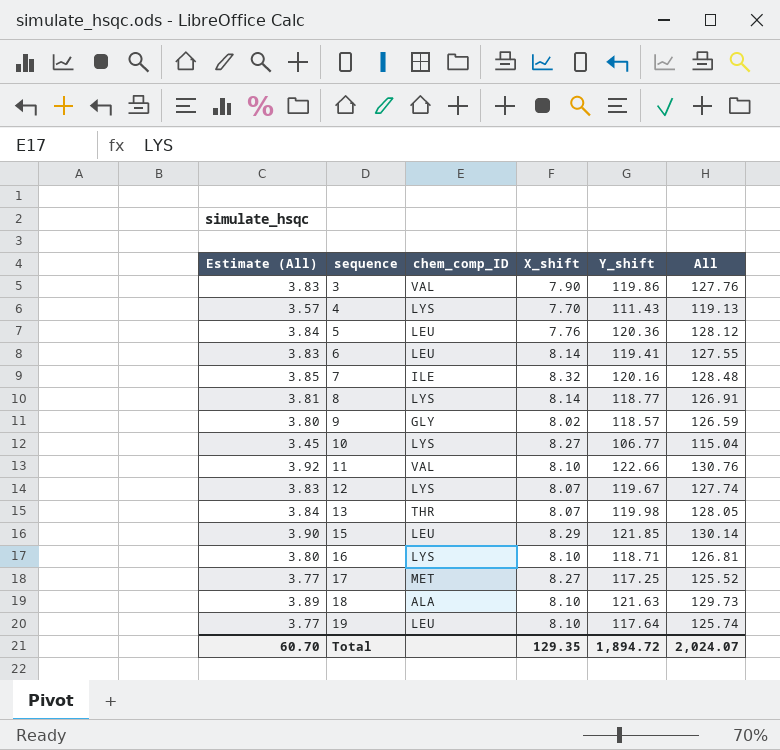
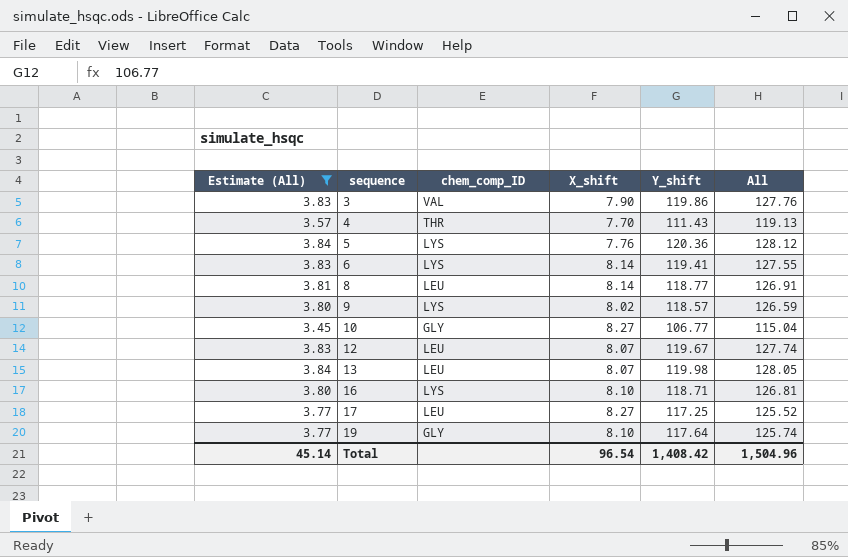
filter: none -> Estimate (All) <= 3.84
4 | chem_comp_ID: LYS -> THR
5 | chem_comp_ID: LEU -> LYS
6 | chem_comp_ID: LEU -> LYS
8 | chem_comp_ID: LYS -> LEU
9 | chem_comp_ID: GLY -> LYS
10 | chem_comp_ID: LYS -> GLY
12 | chem_comp_ID: LYS -> LEU
13 | chem_comp_ID: THR -> LEU
17 | chem_comp_ID: MET -> LEU
19 | chem_comp_ID: LEU -> GLY
Total | Estimate (All): 60.70 -> 45.14
Total | X_shift: 129.35 -> 96.54
Total | Y_shift: 1,894.72 -> 1,408.42
Total | All: 2,024.07 -> 1,504.96

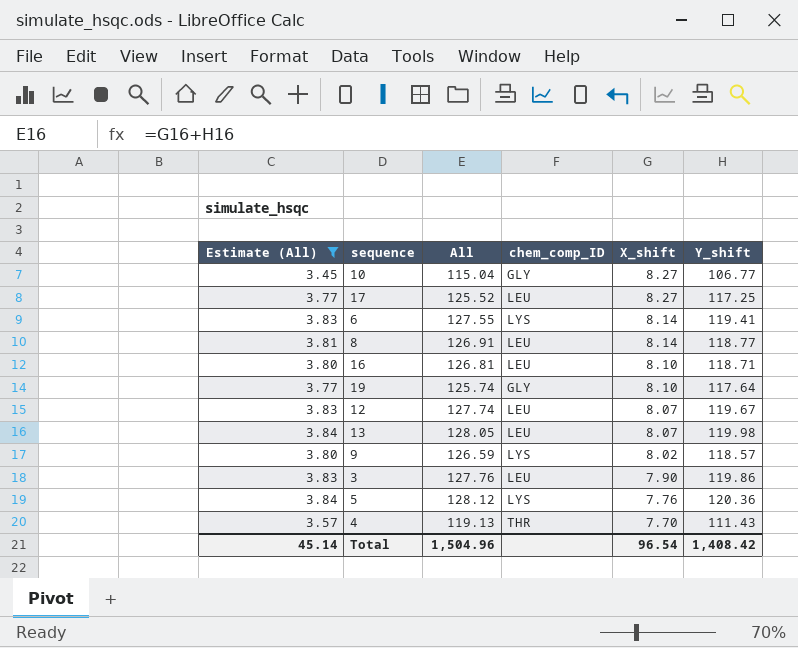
row order: sequence ascending -> X_shift descending
column All | position: 6 -> 3
16 | chem_comp_ID: LYS -> LEU
3 | chem_comp_ID: VAL -> LEU

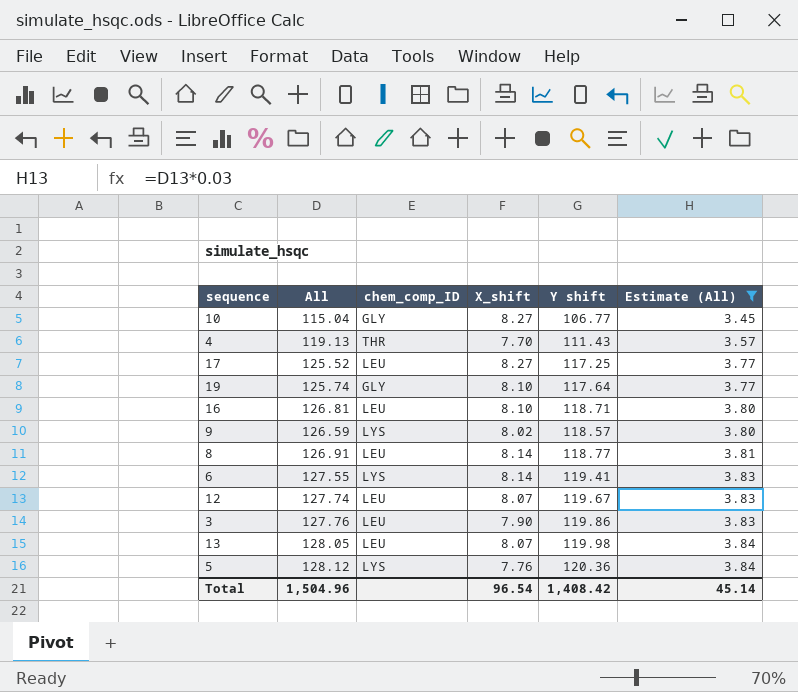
row order: X_shift descending -> Estimate (All) ascending
column name: Y_shift -> Y shift
column Estimate (All) | position: 1 -> 6

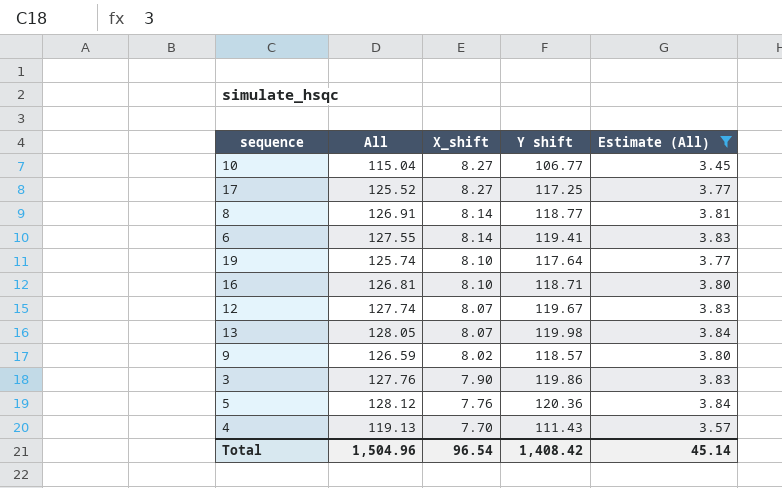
row order: Estimate (All) ascending -> X_shift descending
column chem_comp_ID | position: 3 -> none

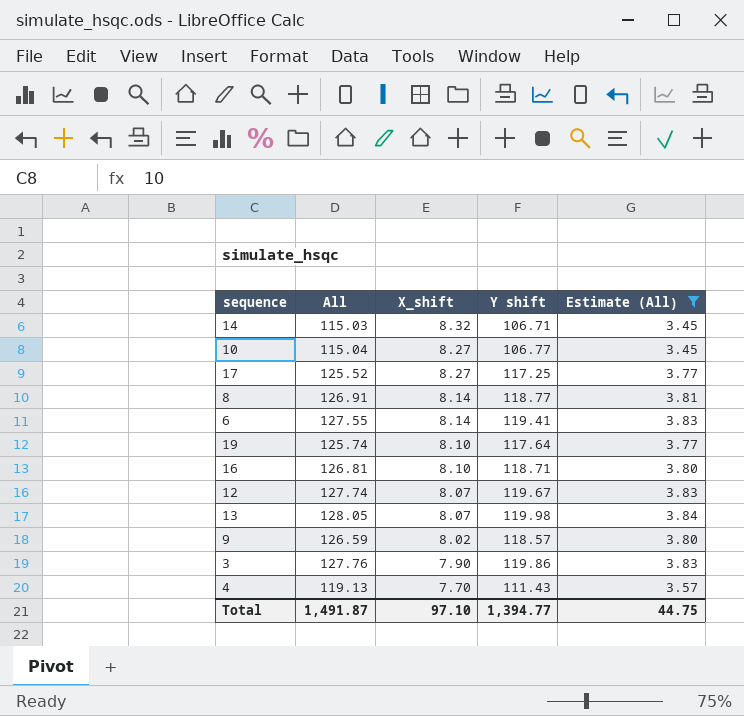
row 5: 128.12 | 7.76 | 120.36 | 3.84 -> none
row 14: none -> 115.03 | 8.32 | 106.71 | 3.45
Total | All: 1,504.96 -> 1,491.87
Total | X_shift: 96.54 -> 97.10
Total | Y shift: 1,408.42 -> 1,394.77
Total | Estimate (All): 45.14 -> 44.75

